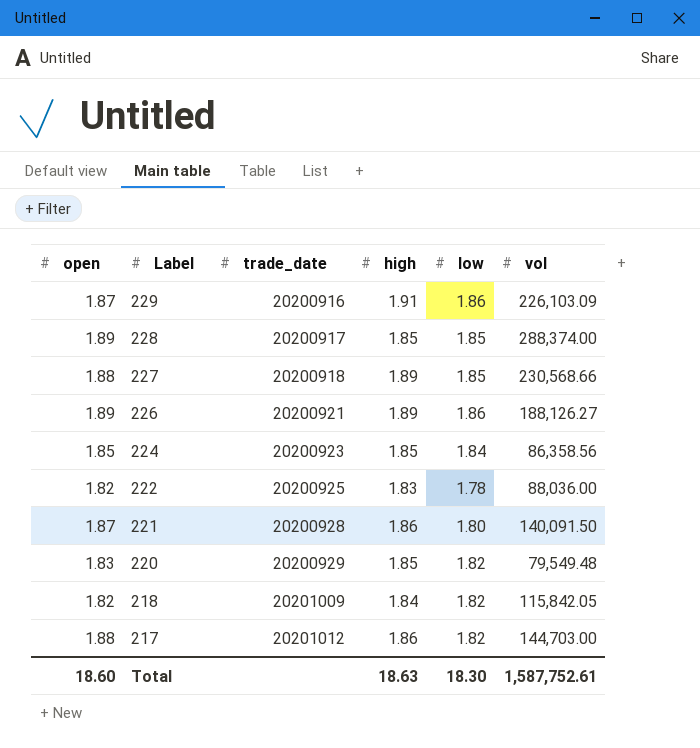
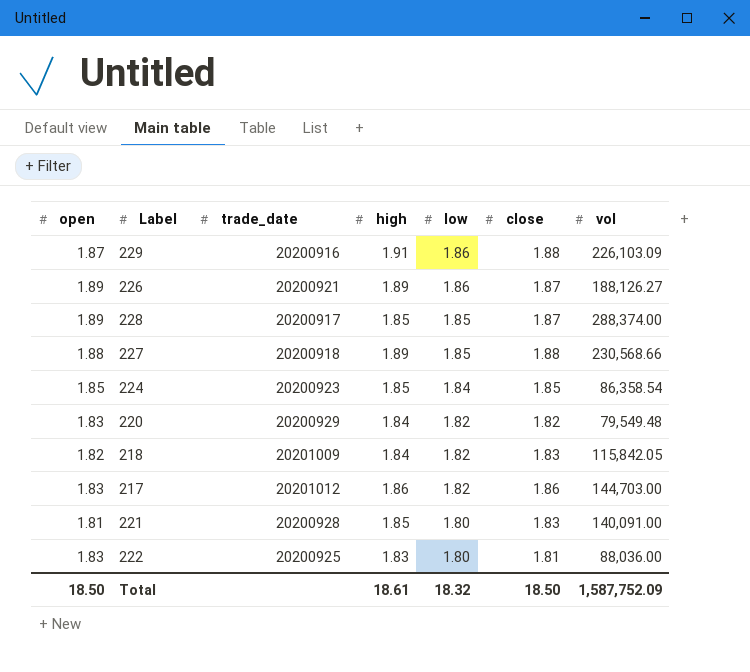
row order: Label descending -> low descending
column close | position: none -> 6
224 | vol: 86,358.56 -> 86,358.54
220 | high: 1.85 -> 1.84
217 | open: 1.88 -> 1.83
221 | open: 1.87 -> 1.81
221 | high: 1.86 -> 1.85
221 | vol: 140,091.50 -> 140,091.00
222 | open: 1.82 -> 1.83
222 | low: 1.78 -> 1.80
Total | open: 18.60 -> 18.50
Total | high: 18.63 -> 18.61
Total | low: 18.30 -> 18.32
Total | vol: 1,587,752.61 -> 1,587,752.09

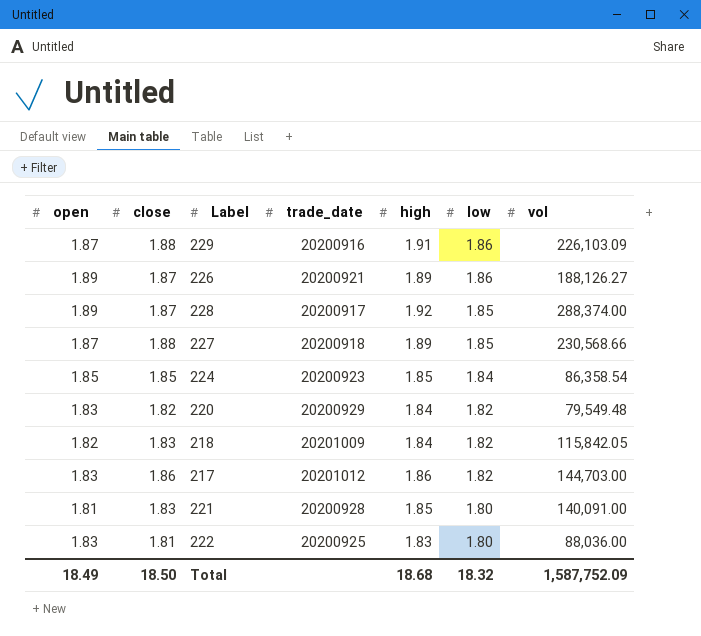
column close | position: 6 -> 2
228 | high: 1.85 -> 1.92
227 | open: 1.88 -> 1.87
Total | open: 18.50 -> 18.49
Total | high: 18.61 -> 18.68

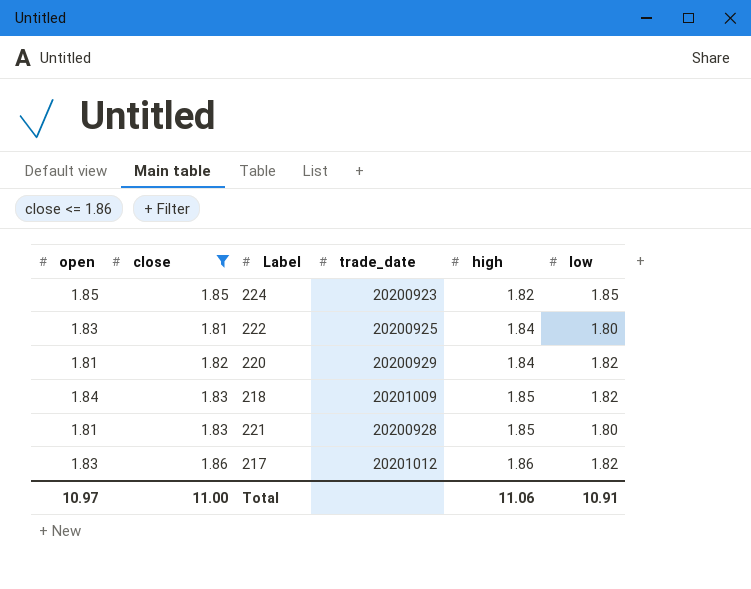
filter: none -> close <= 1.86
row order: low descending -> high ascending
column vol | position: 7 -> none
224 | high: 1.85 -> 1.82
224 | low: 1.84 -> 1.85
222 | high: 1.83 -> 1.84
220 | open: 1.83 -> 1.81
218 | open: 1.82 -> 1.84
218 | high: 1.84 -> 1.85
Total | open: 18.49 -> 10.97
Total | close: 18.50 -> 11.00
Total | high: 18.68 -> 11.06
Total | low: 18.32 -> 10.91

